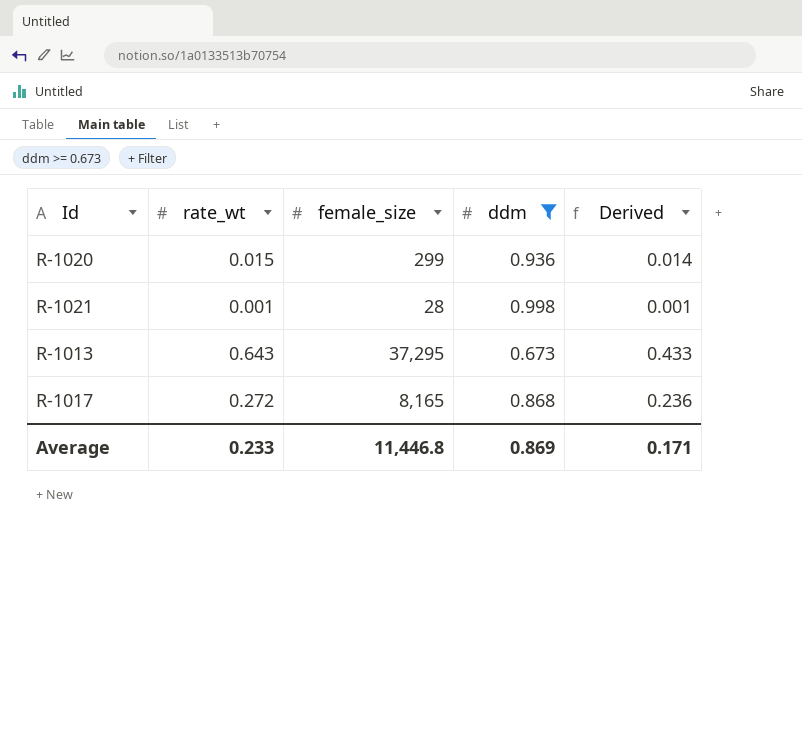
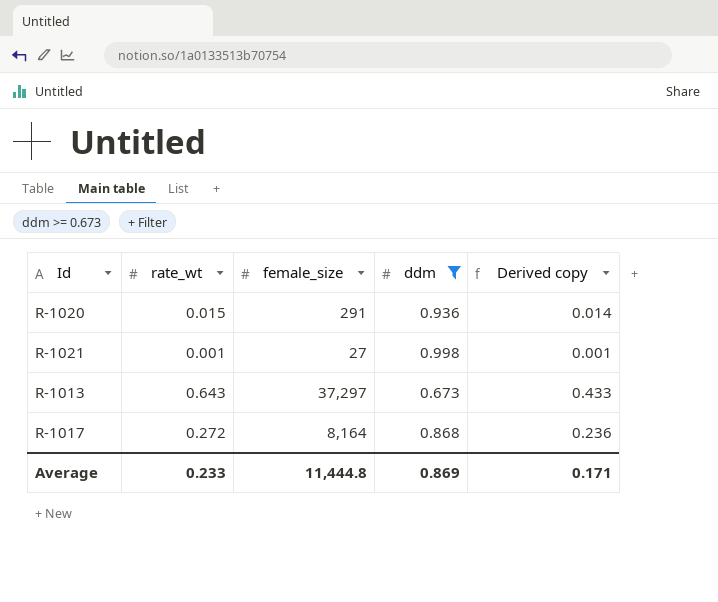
column name: Derived -> Derived copy
R-1020 | female_size: 299 -> 291
R-1021 | female_size: 28 -> 27
R-1013 | female_size: 37,295 -> 37,297
R-1017 | female_size: 8,165 -> 8,164
Average | female_size: 11,446.8 -> 11,444.8

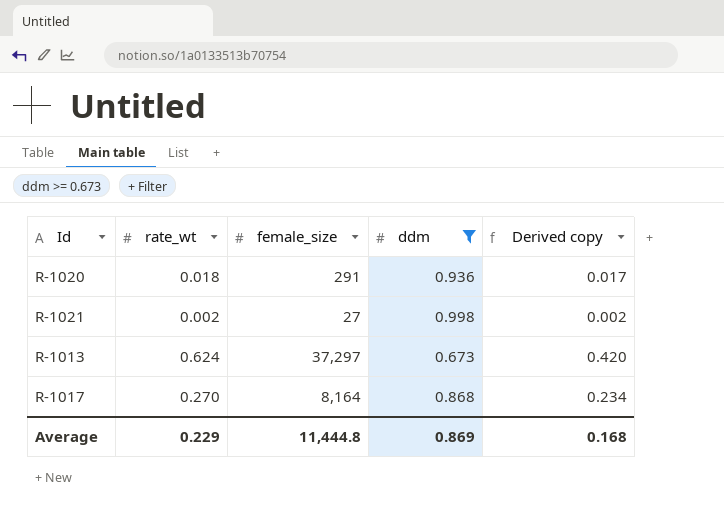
R-1020 | rate_wt: 0.015 -> 0.018
R-1020 | Derived copy: 0.014 -> 0.017
R-1021 | rate_wt: 0.001 -> 0.002
R-1021 | Derived copy: 0.001 -> 0.002
R-1013 | rate_wt: 0.643 -> 0.624
R-1013 | Derived copy: 0.433 -> 0.420
R-1017 | rate_wt: 0.272 -> 0.270
R-1017 | Derived copy: 0.236 -> 0.234
Average | rate_wt: 0.233 -> 0.229
Average | Derived copy: 0.171 -> 0.168

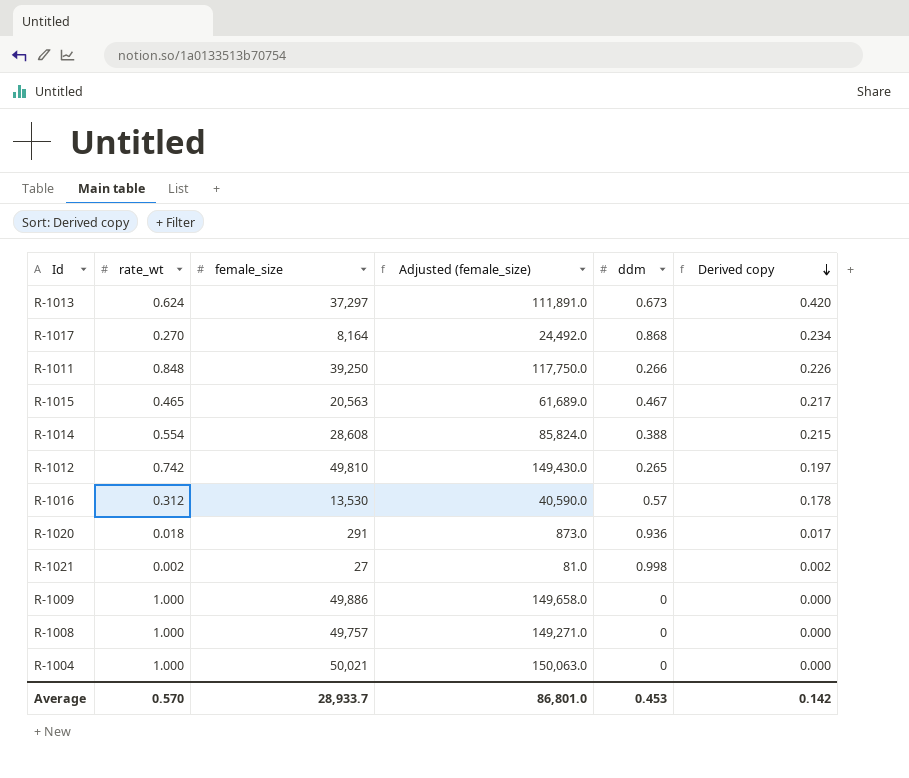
filter: ddm >= 0.673 -> none
row order: none -> Derived copy descending
column Adjusted (female_size) | formula: none -> [female_size] * 3
Average | rate_wt: 0.229 -> 0.570
Average | female_size: 11,444.8 -> 28,933.7
Average | ddm: 0.869 -> 0.453
Average | Derived copy: 0.168 -> 0.142

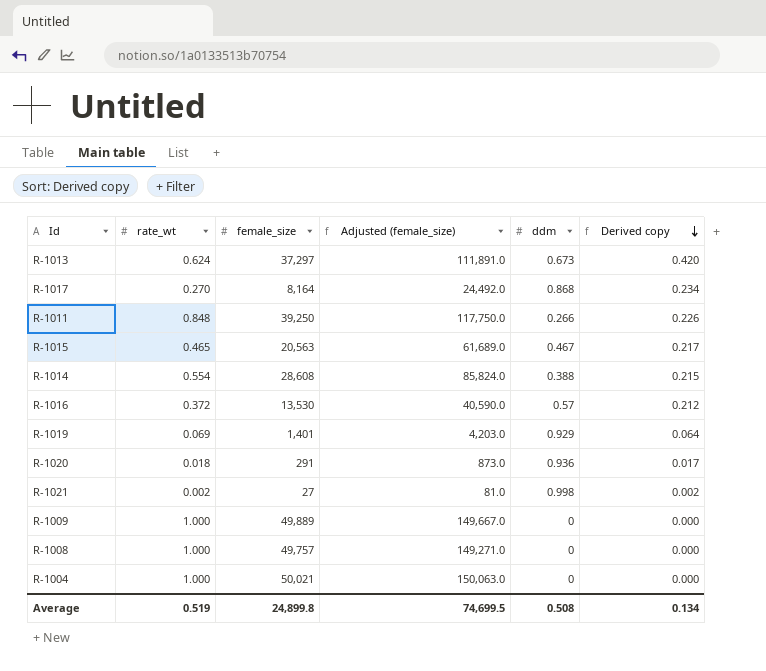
row R-1012: 0.742 | 49,810 | 149,430.0 | 0.265 | 0.197 -> none
R-1016 | rate_wt: 0.312 -> 0.372
R-1016 | Derived copy: 0.178 -> 0.212
row R-1019: none -> 0.069 | 1,401 | 4,203.0 | 0.929 | 0.064
R-1009 | female_size: 49,886 -> 49,889
R-1009 | Adjusted (female_size): 149,658.0 -> 149,667.0
Average | rate_wt: 0.570 -> 0.519
Average | female_size: 28,933.7 -> 24,899.8
Average | Adjusted (female_size): 86,801.0 -> 74,699.5
Average | ddm: 0.453 -> 0.508
Average | Derived copy: 0.142 -> 0.134

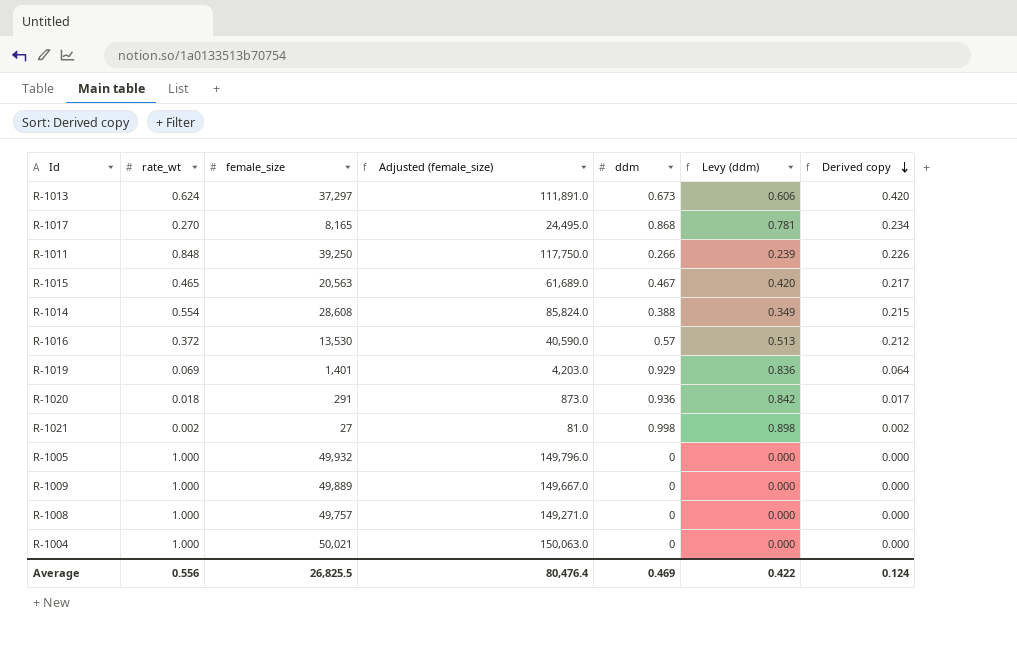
column Levy (ddm) | formula: none -> [ddm] * 0.9
R-1017 | female_size: 8,164 -> 8,165
R-1017 | Adjusted (female_size): 24,492.0 -> 24,495.0
row R-1005: none -> 1.000 | 49,932 | 149,796.0 | 0 | 0.000 | 0.000
Average | rate_wt: 0.519 -> 0.556
Average | female_size: 24,899.8 -> 26,825.5
Average | Adjusted (female_size): 74,699.5 -> 80,476.4
Average | ddm: 0.508 -> 0.469
Average | Derived copy: 0.134 -> 0.124

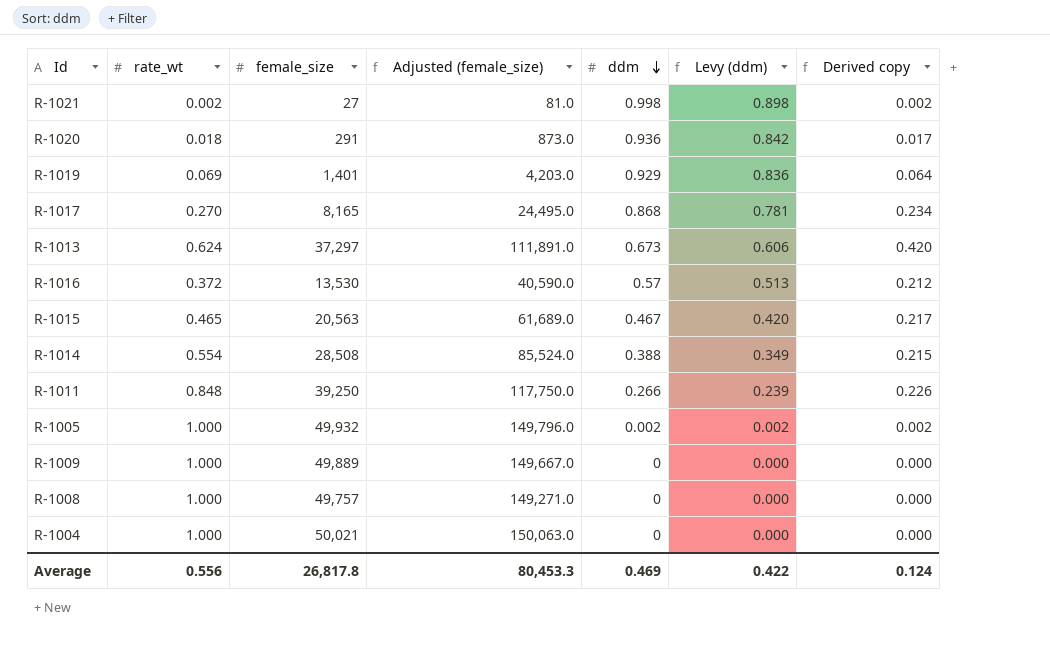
row order: Derived copy descending -> ddm descending
R-1014 | female_size: 28,608 -> 28,508
R-1014 | Adjusted (female_size): 85,824.0 -> 85,524.0
R-1005 | ddm: 0 -> 0.002
R-1005 | Levy (ddm): 0.000 -> 0.002
R-1005 | Derived copy: 0.000 -> 0.002
Average | female_size: 26,825.5 -> 26,817.8
Average | Adjusted (female_size): 80,476.4 -> 80,453.3

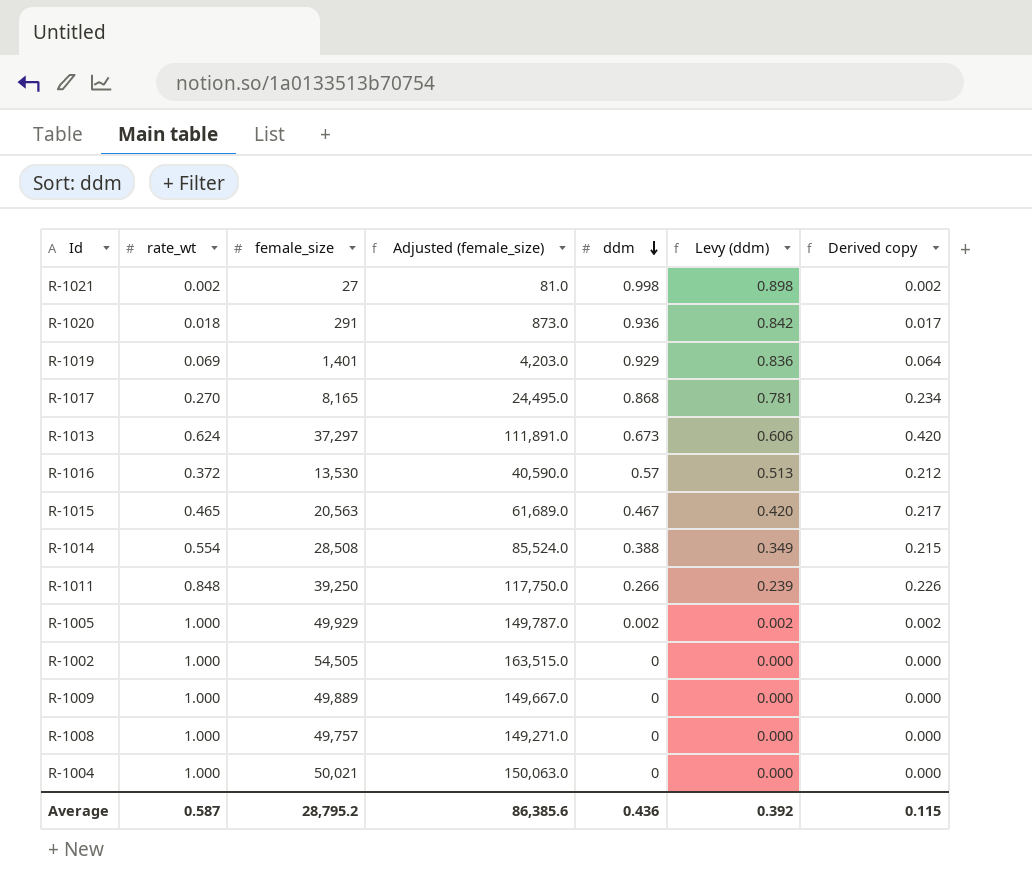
R-1005 | female_size: 49,932 -> 49,929
R-1005 | Adjusted (female_size): 149,796.0 -> 149,787.0
row R-1002: none -> 1.000 | 54,505 | 163,515.0 | 0 | 0.000 | 0.000
Average | rate_wt: 0.556 -> 0.587
Average | female_size: 26,817.8 -> 28,795.2
Average | Adjusted (female_size): 80,453.3 -> 86,385.6
Average | ddm: 0.469 -> 0.436
Average | Levy (ddm): 0.422 -> 0.392
Average | Derived copy: 0.124 -> 0.115

